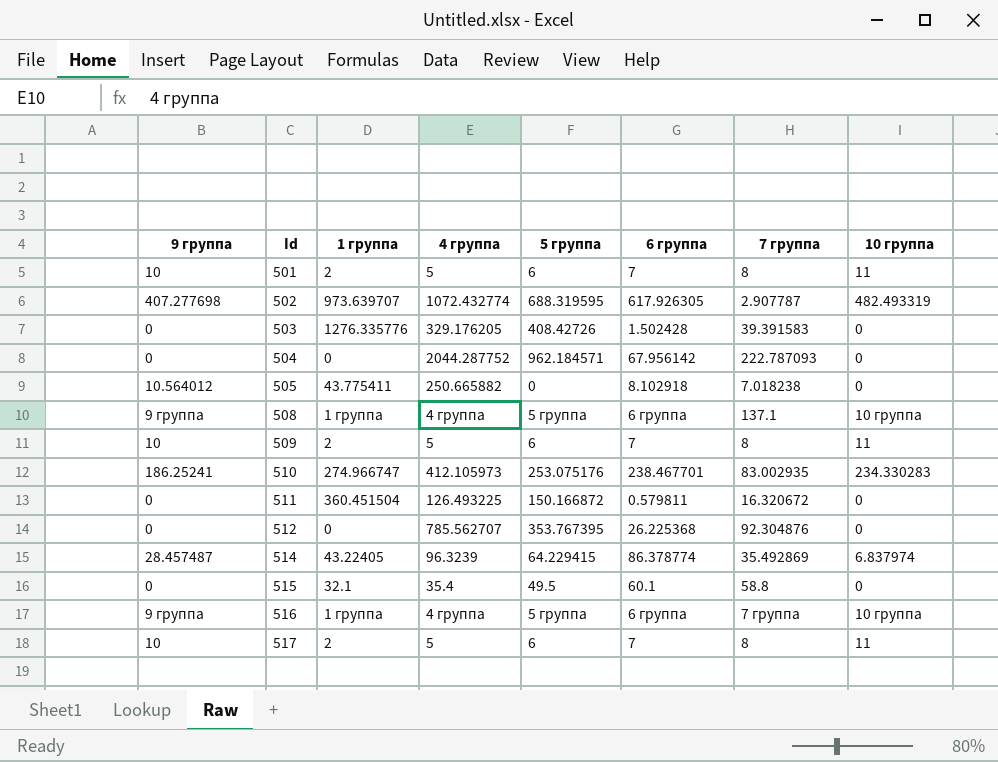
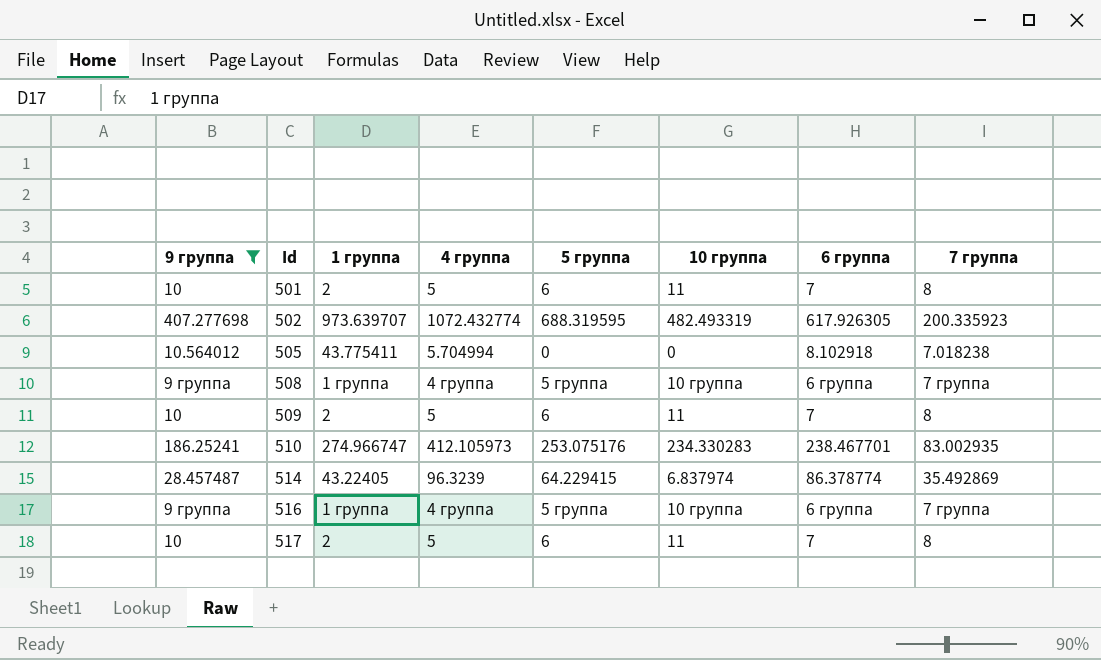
filter: none -> 9 группа != 0
column 10 группа | position: 8 -> 6
502 | 7 группа: 2.907787 -> 200.335923
505 | 4 группа: 250.665882 -> 5.704994
508 | 7 группа: 137.1 -> 7 группа

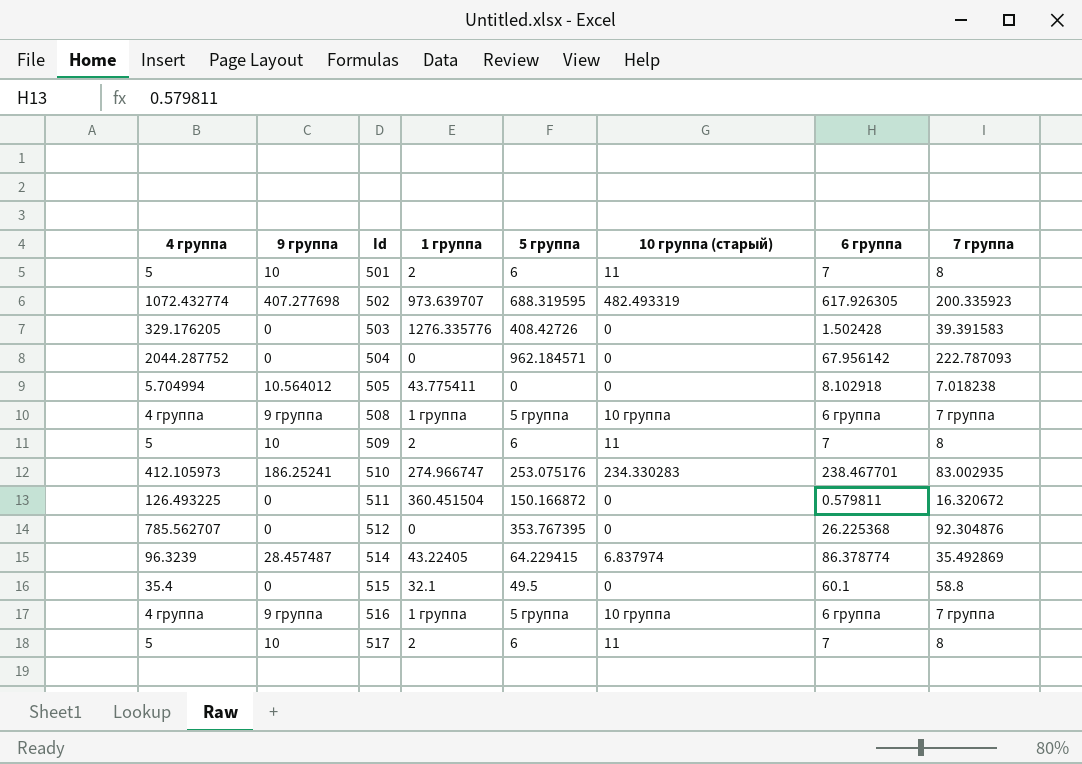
filter: 9 группа != 0 -> none
column 4 группа | position: 4 -> 1
column name: 10 группа -> 10 группа (старый)

